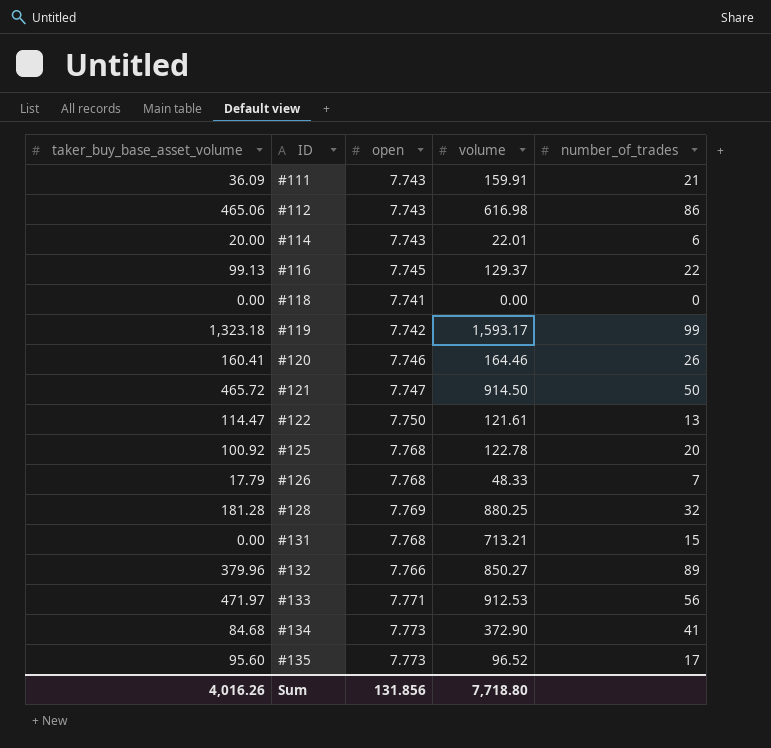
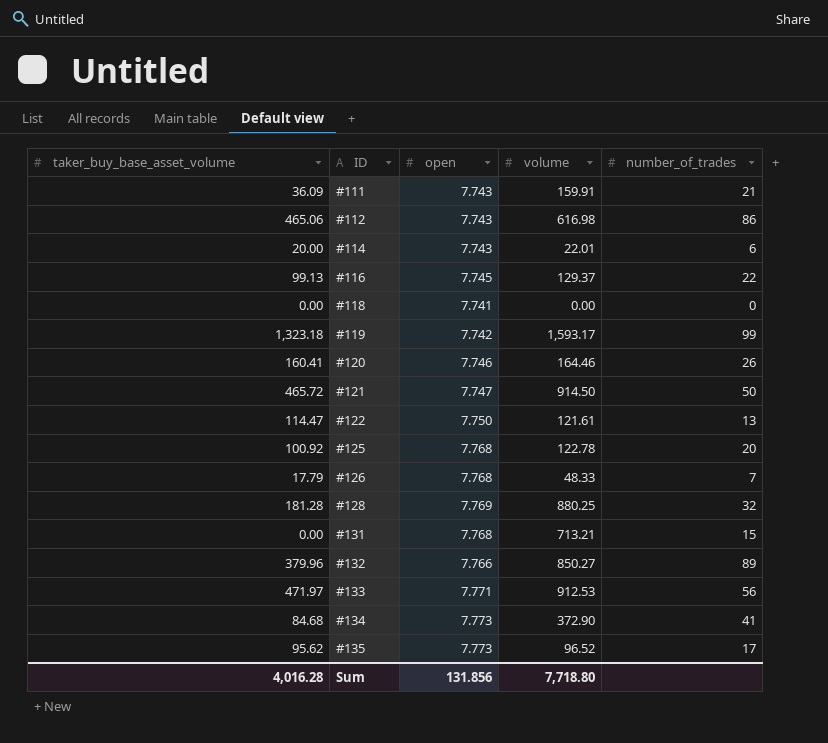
#135 | taker_buy_base_asset_volume: 95.60 -> 95.62
Sum | taker_buy_base_asset_volume: 4,016.26 -> 4,016.28

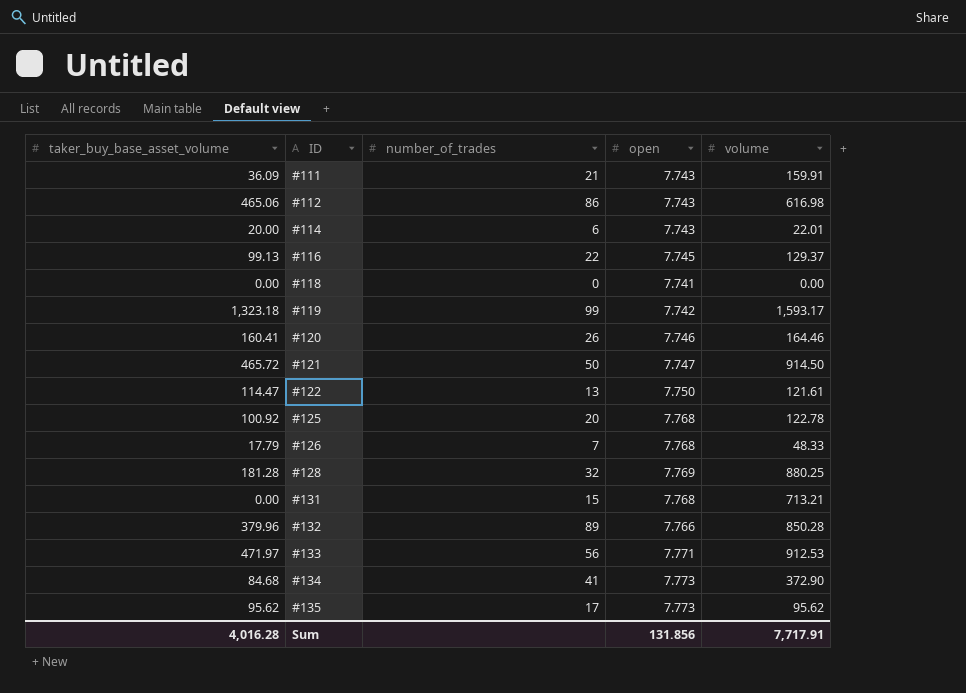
column number_of_trades | position: 5 -> 3
#132 | volume: 850.27 -> 850.28
#135 | volume: 96.52 -> 95.62
Sum | volume: 7,718.80 -> 7,717.91

